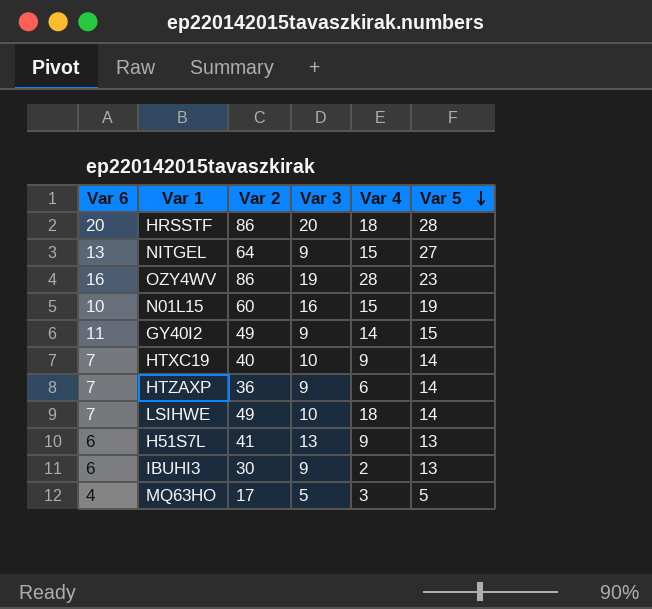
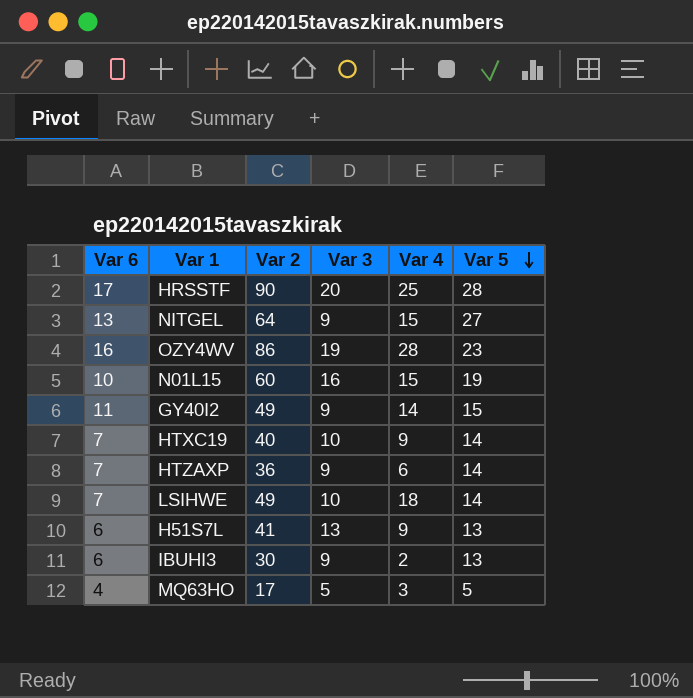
HRSSTF | Var 6: 20 -> 17
HRSSTF | Var 2: 86 -> 90
HRSSTF | Var 4: 18 -> 25

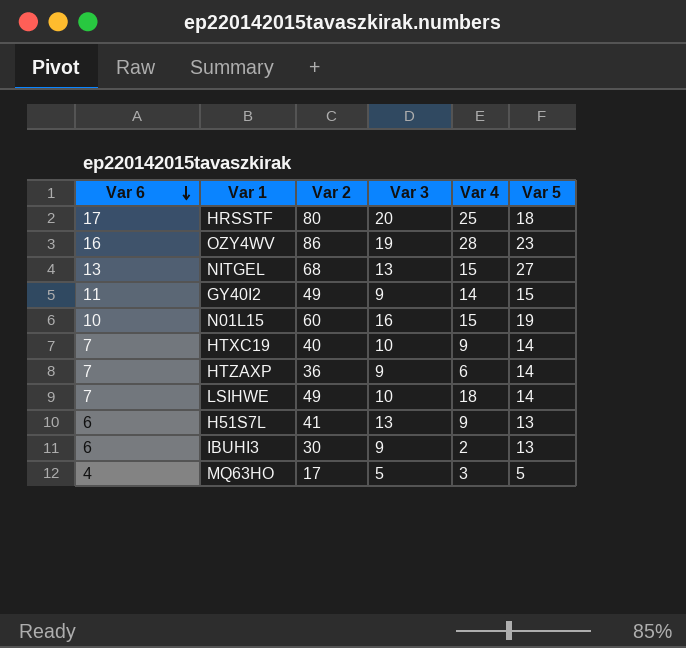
row order: Var 5 descending -> Var 6 descending
HRSSTF | Var 2: 90 -> 80
HRSSTF | Var 5: 28 -> 18
NITGEL | Var 2: 64 -> 68
NITGEL | Var 3: 9 -> 13

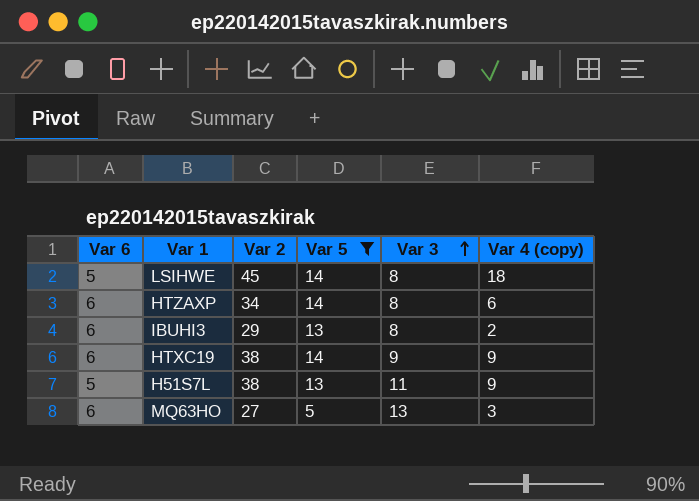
filter: none -> Var 5 <= 14
row order: Var 6 descending -> Var 3 ascending
column Var 5 | position: 6 -> 4
column name: Var 4 -> Var 4 (copy)
LSIHWE | Var 6: 7 -> 5
LSIHWE | Var 2: 49 -> 45
LSIHWE | Var 3: 10 -> 8
HTZAXP | Var 6: 7 -> 6
HTZAXP | Var 2: 36 -> 34
HTZAXP | Var 3: 9 -> 8
IBUHI3 | Var 2: 30 -> 29
IBUHI3 | Var 3: 9 -> 8
HTXC19 | Var 6: 7 -> 6
HTXC19 | Var 2: 40 -> 38
HTXC19 | Var 3: 10 -> 9
H51S7L | Var 6: 6 -> 5
H51S7L | Var 2: 41 -> 38
H51S7L | Var 3: 13 -> 11
MQ63HO | Var 6: 4 -> 6
MQ63HO | Var 2: 17 -> 27
MQ63HO | Var 3: 5 -> 13

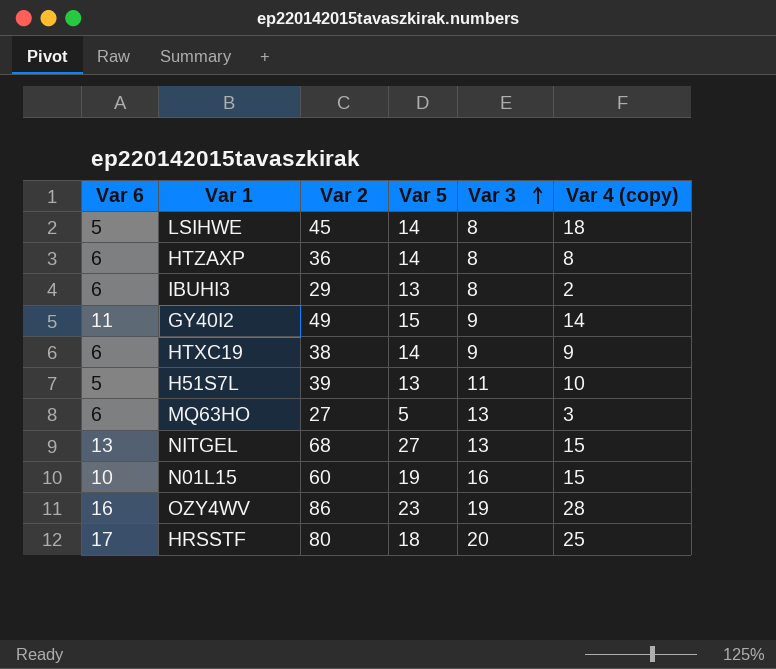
filter: Var 5 <= 14 -> none
HTZAXP | Var 2: 34 -> 36
HTZAXP | Var 4 (copy): 6 -> 8
H51S7L | Var 2: 38 -> 39
H51S7L | Var 4 (copy): 9 -> 10

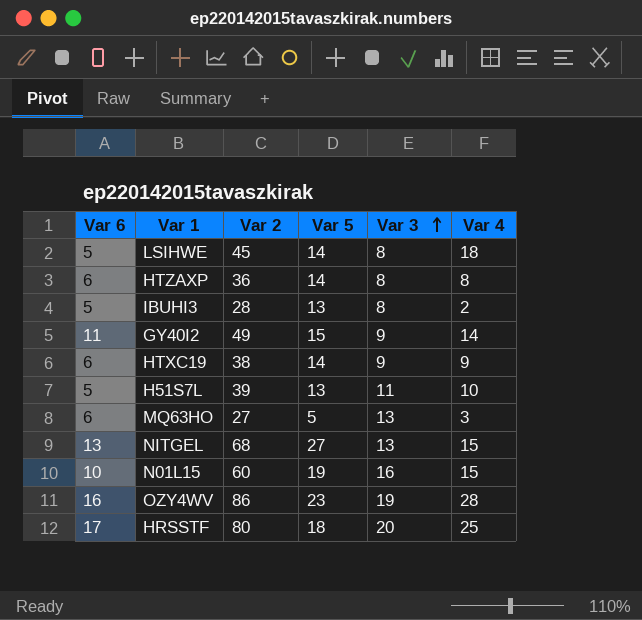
column name: Var 4 (copy) -> Var 4
IBUHI3 | Var 6: 6 -> 5
IBUHI3 | Var 2: 29 -> 28

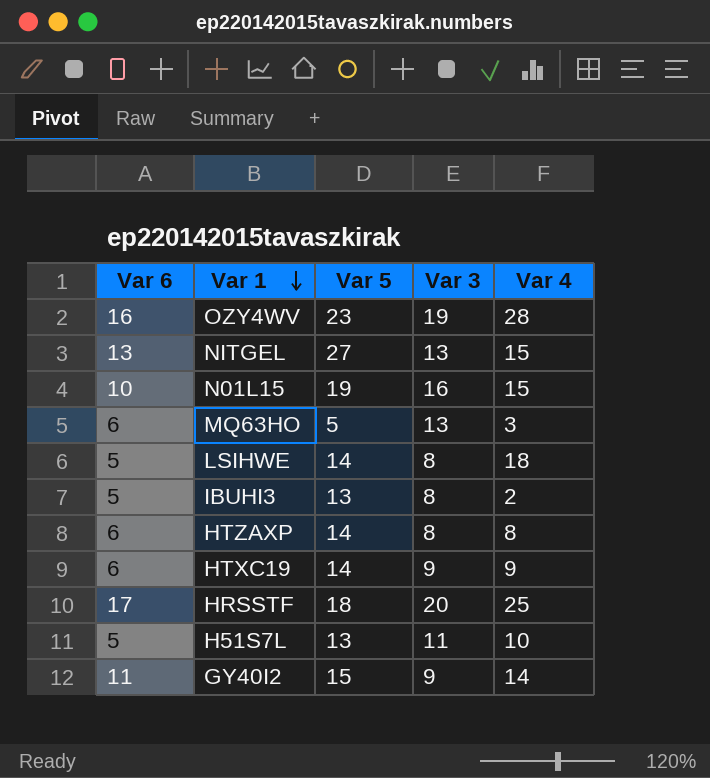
row order: Var 3 ascending -> Var 1 descending
column Var 2 | formula: [Var 6] + [Var 5] + [Var 3] + [Var 4] -> none

